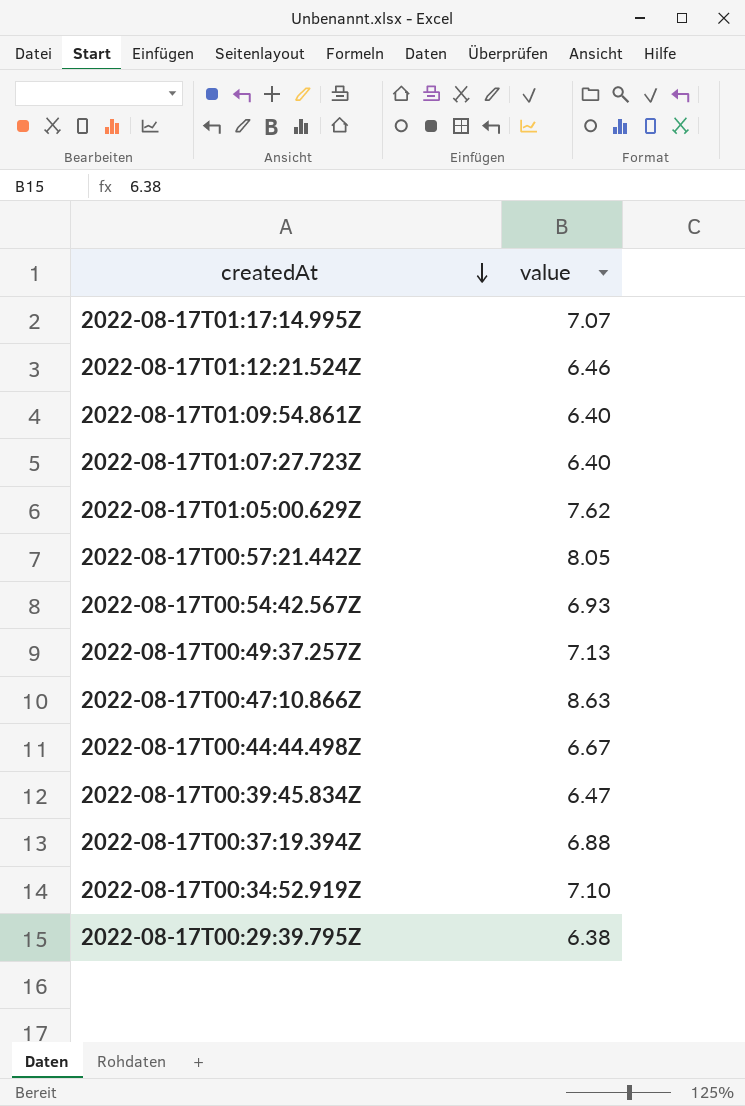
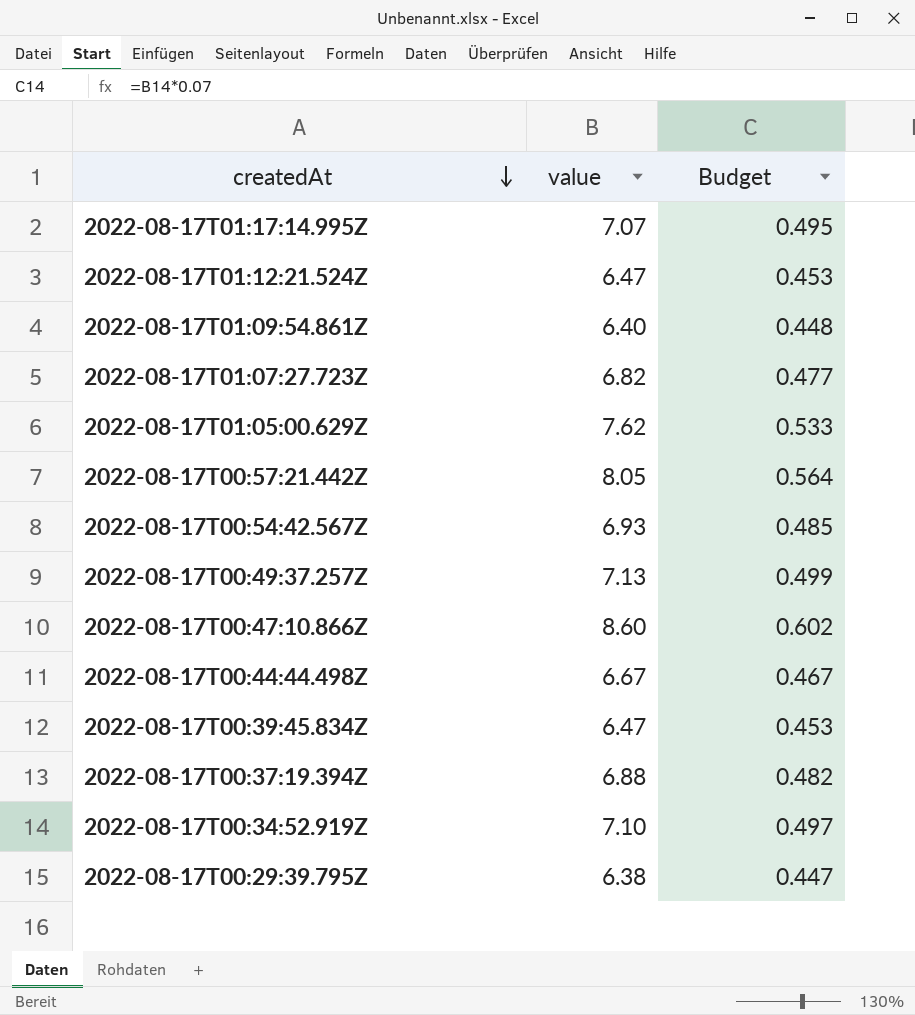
column Budget | formula: none -> [value] * 0.07
2022-08-17T01:12:21.524Z | value: 6.46 -> 6.47
2022-08-17T01:07:27.723Z | value: 6.40 -> 6.82
2022-08-17T00:47:10.866Z | value: 8.63 -> 8.60

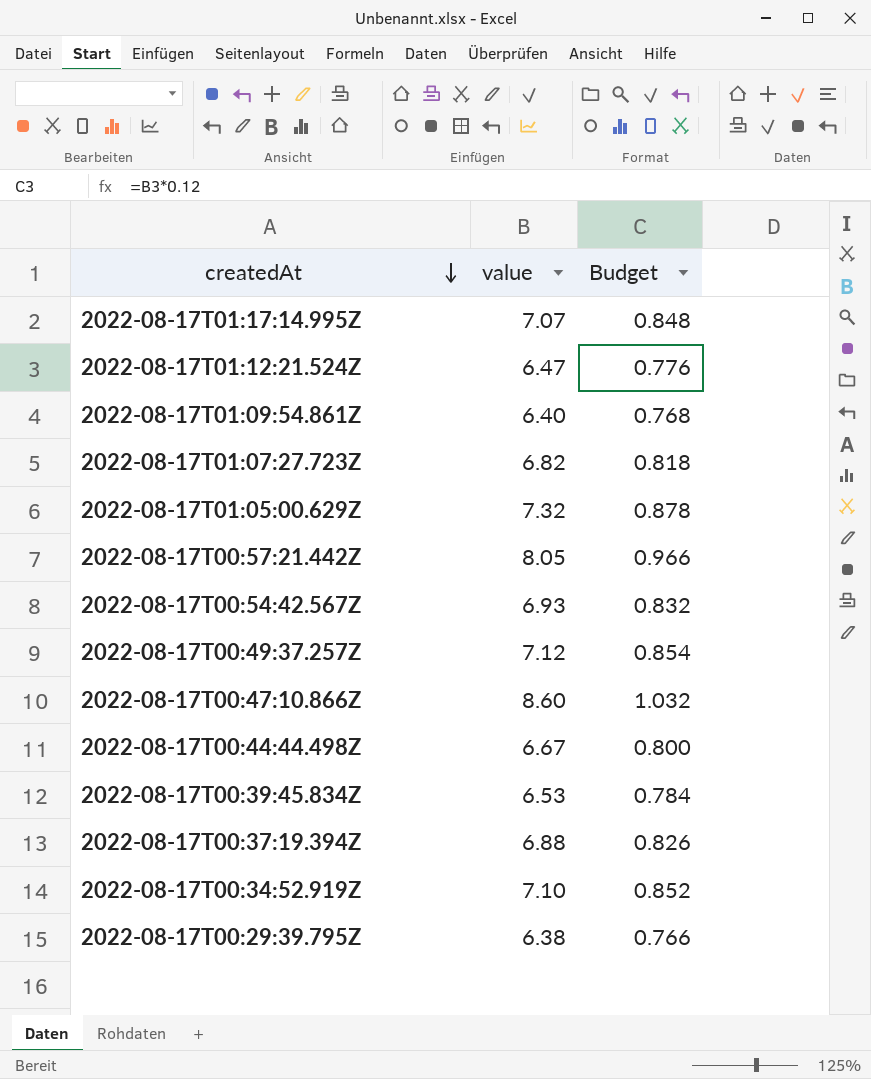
column Budget | formula: [value] * 0.07 -> [value] * 0.12
2022-08-17T01:05:00.629Z | value: 7.62 -> 7.32
2022-08-17T00:49:37.257Z | value: 7.13 -> 7.12
2022-08-17T00:39:45.834Z | value: 6.47 -> 6.53

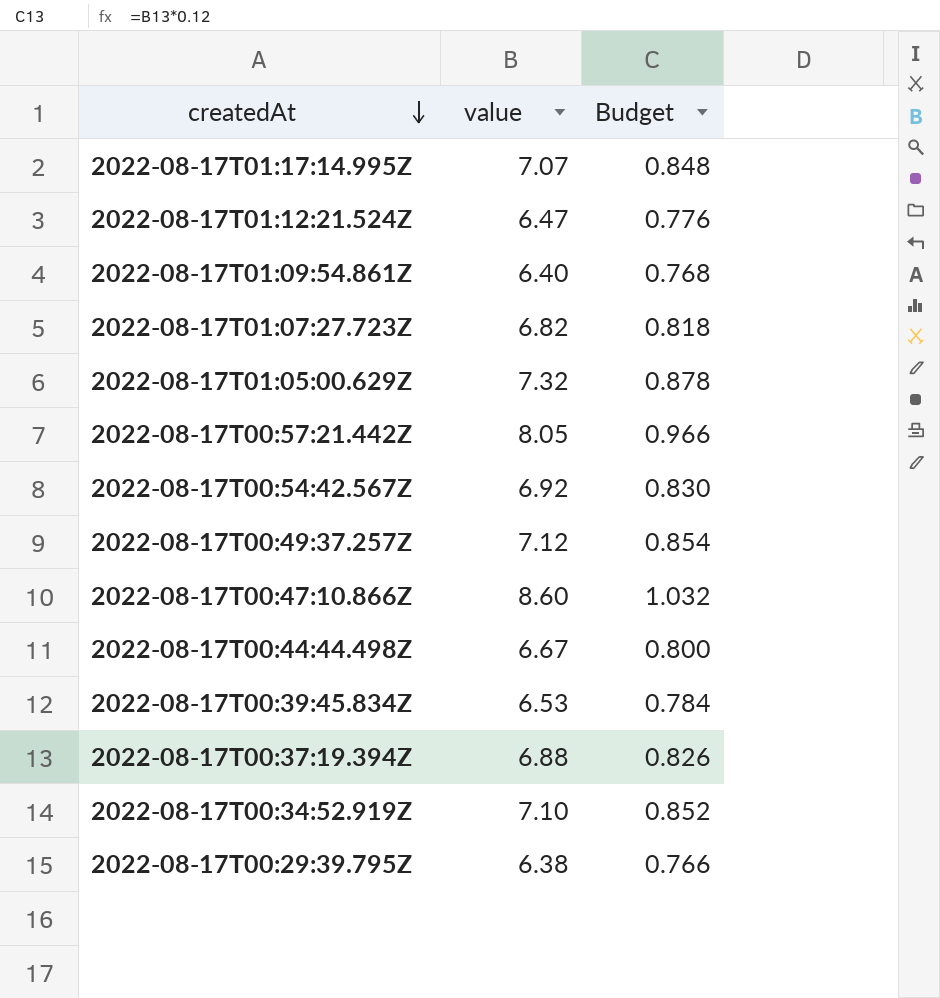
2022-08-17T00:54:42.567Z | value: 6.93 -> 6.92
2022-08-17T00:54:42.567Z | Budget: 0.832 -> 0.830

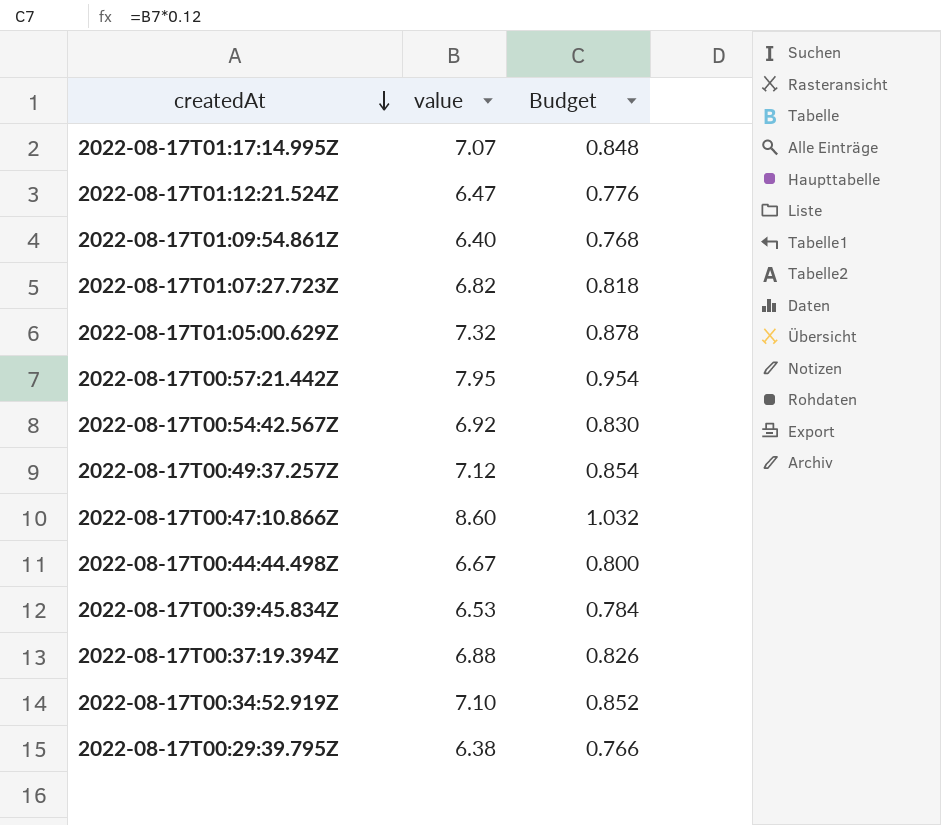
2022-08-17T00:57:21.442Z | value: 8.05 -> 7.95
2022-08-17T00:57:21.442Z | Budget: 0.966 -> 0.954

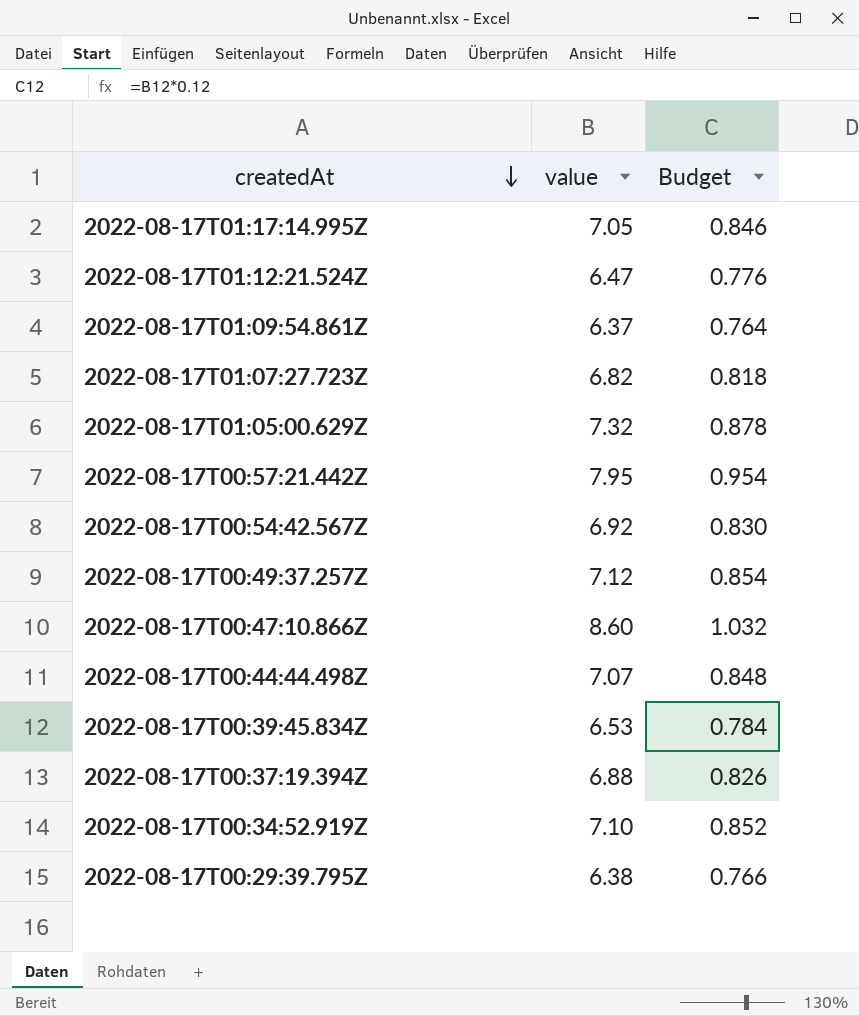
2022-08-17T01:17:14.995Z | value: 7.07 -> 7.05
2022-08-17T01:17:14.995Z | Budget: 0.848 -> 0.846
2022-08-17T01:09:54.861Z | value: 6.40 -> 6.37
2022-08-17T01:09:54.861Z | Budget: 0.768 -> 0.764
2022-08-17T00:44:44.498Z | value: 6.67 -> 7.07
2022-08-17T00:44:44.498Z | Budget: 0.800 -> 0.848

